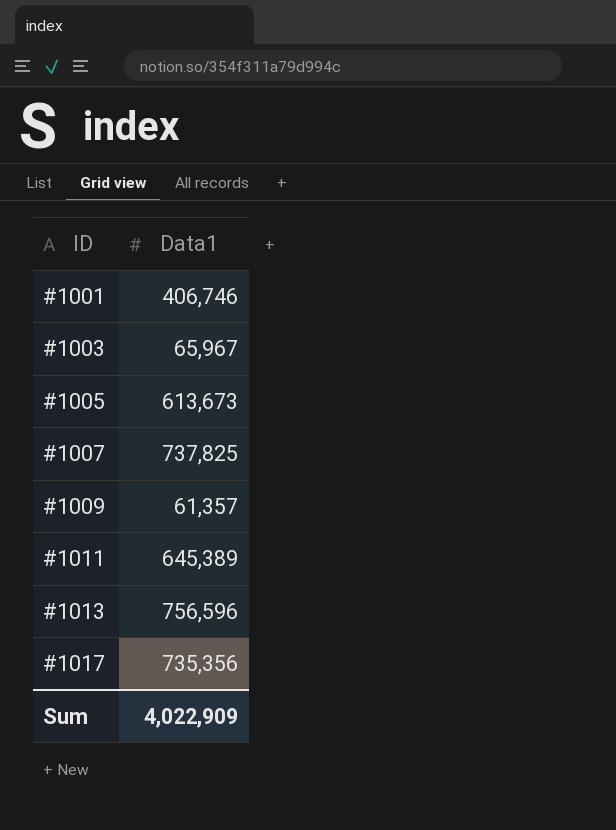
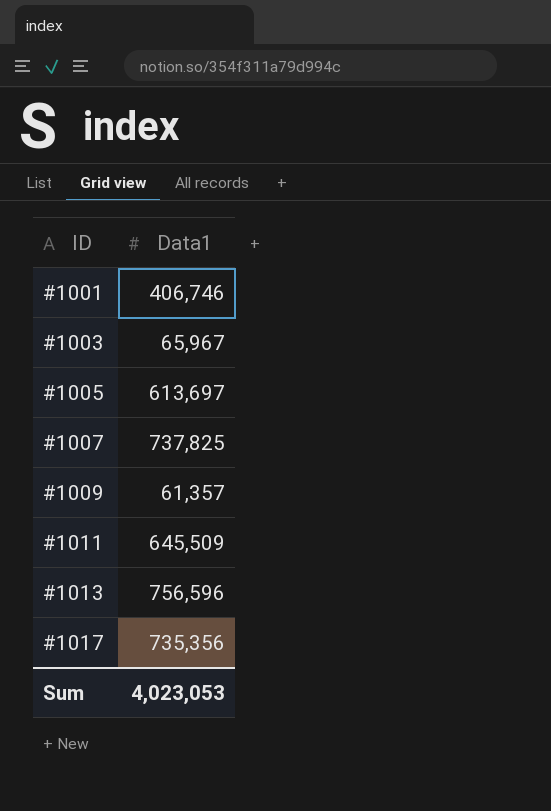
#1005 | Data1: 613,673 -> 613,697
#1011 | Data1: 645,389 -> 645,509
Sum | Data1: 4,022,909 -> 4,023,053

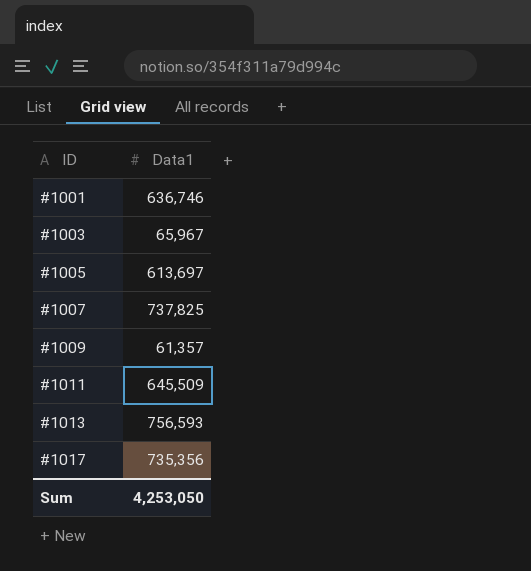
#1001 | Data1: 406,746 -> 636,746
#1013 | Data1: 756,596 -> 756,593
Sum | Data1: 4,023,053 -> 4,253,050

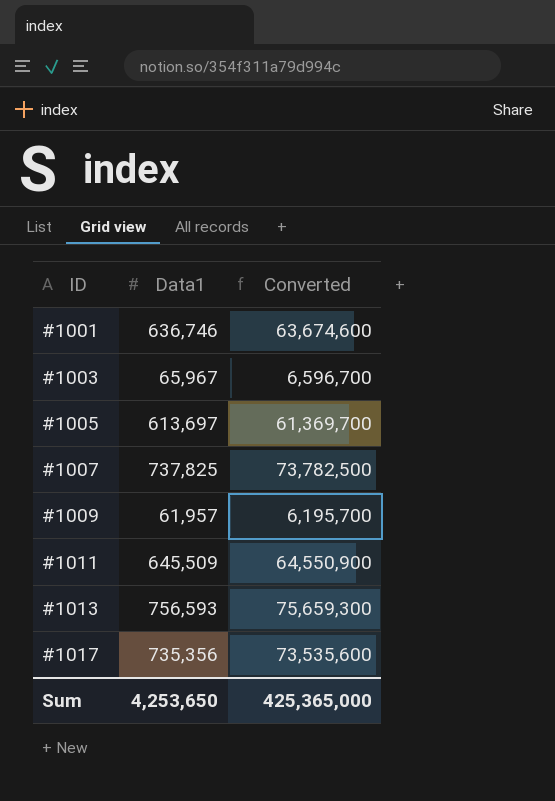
column Converted | formula: none -> [Data1] * 100
#1009 | Data1: 61,357 -> 61,957
Sum | Data1: 4,253,050 -> 4,253,650

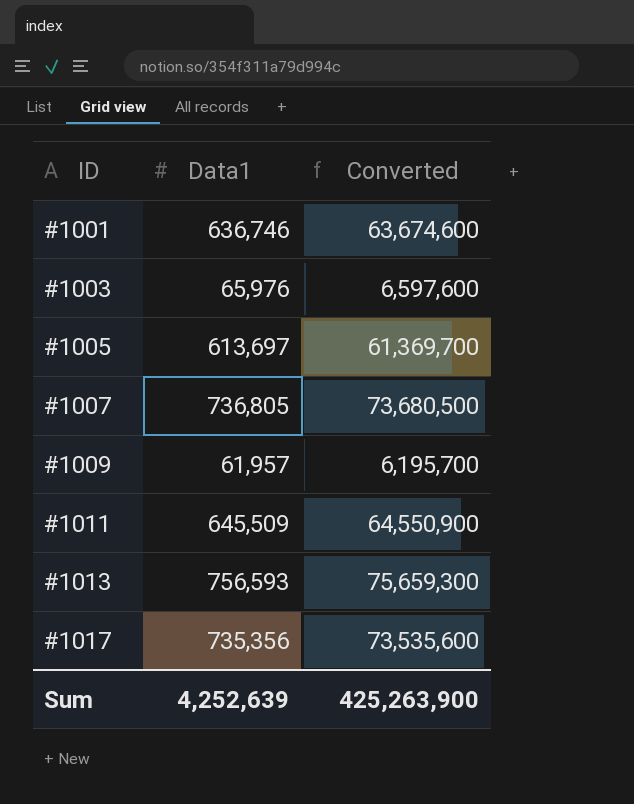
#1003 | Data1: 65,967 -> 65,976
#1003 | Converted: 6,596,700 -> 6,597,600
#1007 | Data1: 737,825 -> 736,805
#1007 | Converted: 73,782,500 -> 73,680,500
Sum | Data1: 4,253,650 -> 4,252,639
Sum | Converted: 425,365,000 -> 425,263,900

